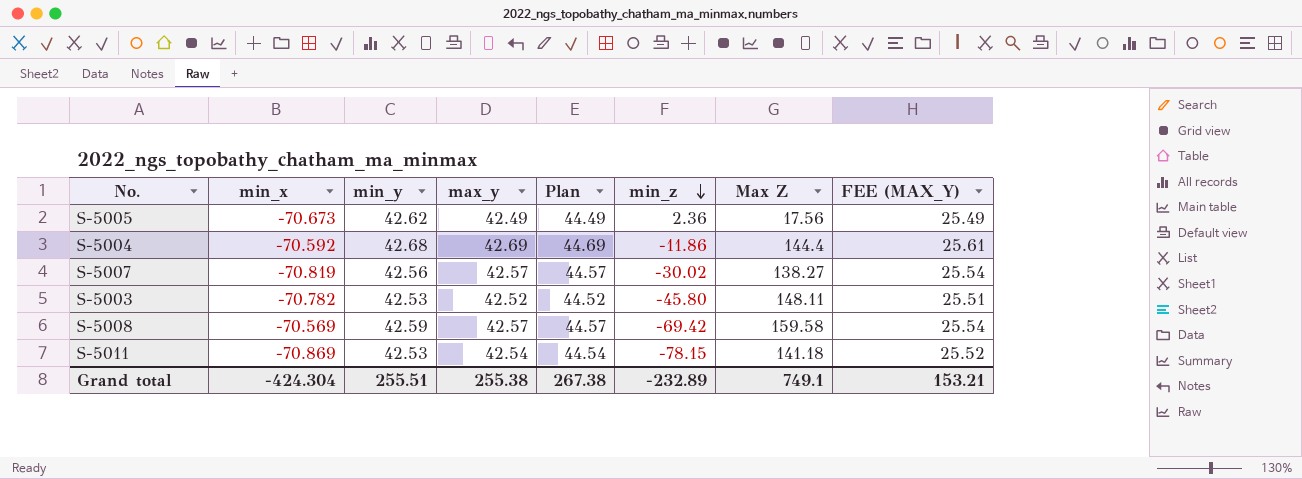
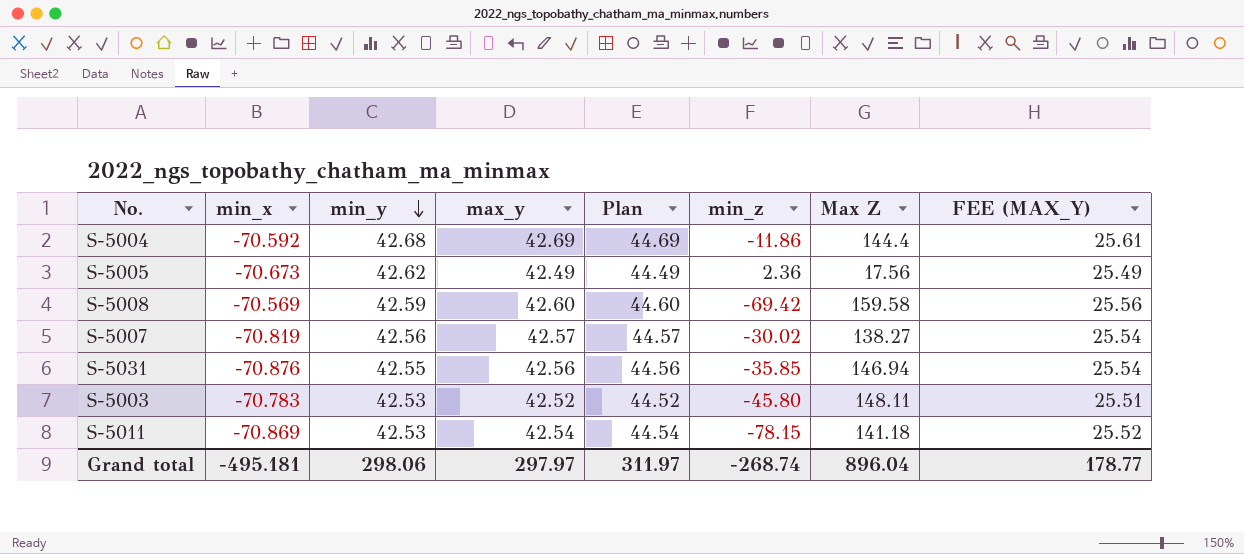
row order: min_z descending -> min_y descending
S-5008 | max_y: 42.57 -> 42.60
S-5008 | Plan: 44.57 -> 44.60
S-5008 | FEE (MAX_Y): 25.54 -> 25.56
row S-5031: none -> -70.876 | 42.55 | 42.56 | 44.56 | -35.85 | 146.94 | 25.54
S-5003 | min_x: -70.782 -> -70.783
Grand total | min_x: -424.304 -> -495.181
Grand total | min_y: 255.51 -> 298.06
Grand total | max_y: 255.38 -> 297.97
Grand total | Plan: 267.38 -> 311.97
Grand total | min_z: -232.89 -> -268.74
Grand total | Max Z: 749.1 -> 896.04
Grand total | FEE (MAX_Y): 153.21 -> 178.77

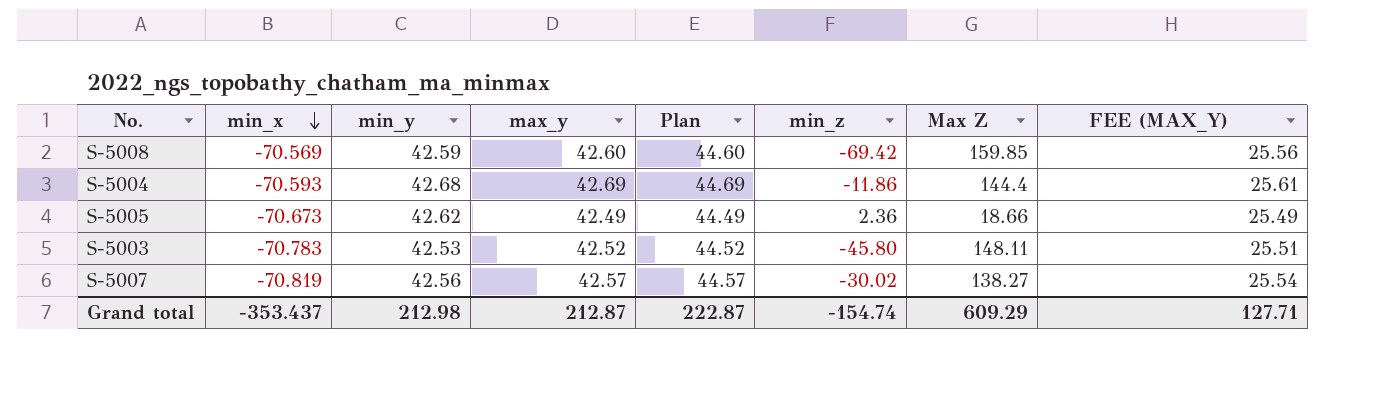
row order: min_y descending -> min_x descending
row S-5031: -70.876 | 42.55 | 42.56 | 44.56 | -35.85 | 146.94 | 25.54 -> none
row S-5011: -70.869 | 42.53 | 42.54 | 44.54 | -78.15 | 141.18 | 25.52 -> none
S-5008 | Max Z: 159.58 -> 159.85
S-5004 | min_x: -70.592 -> -70.593
S-5005 | Max Z: 17.56 -> 18.66
Grand total | min_x: -495.181 -> -353.437
Grand total | min_y: 298.06 -> 212.98
Grand total | max_y: 297.97 -> 212.87
Grand total | Plan: 311.97 -> 222.87
Grand total | min_z: -268.74 -> -154.74
Grand total | Max Z: 896.04 -> 609.29
Grand total | FEE (MAX_Y): 178.77 -> 127.71

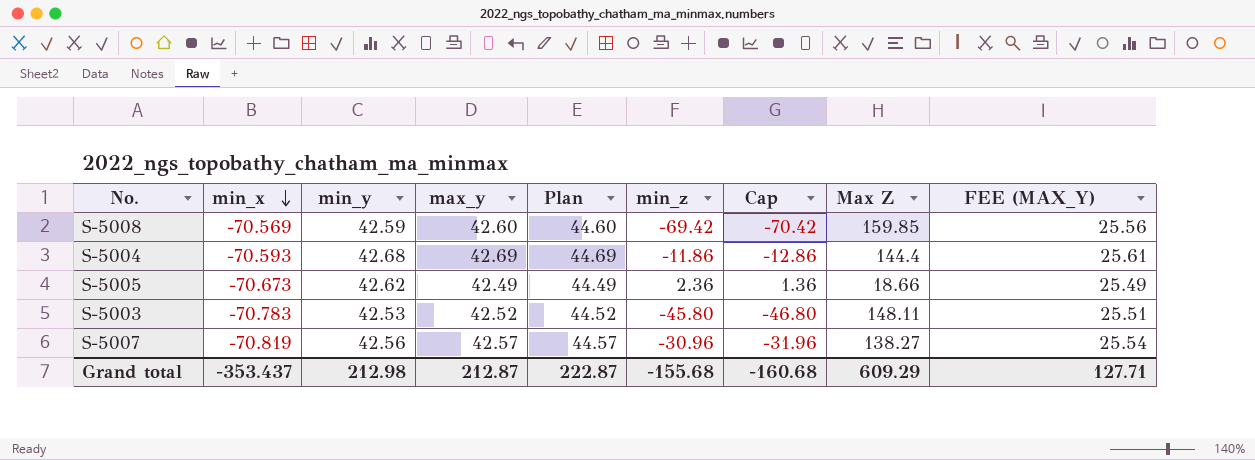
column Cap | formula: none -> [min_z] - 1
S-5007 | min_z: -30.02 -> -30.96
Grand total | min_z: -154.74 -> -155.68

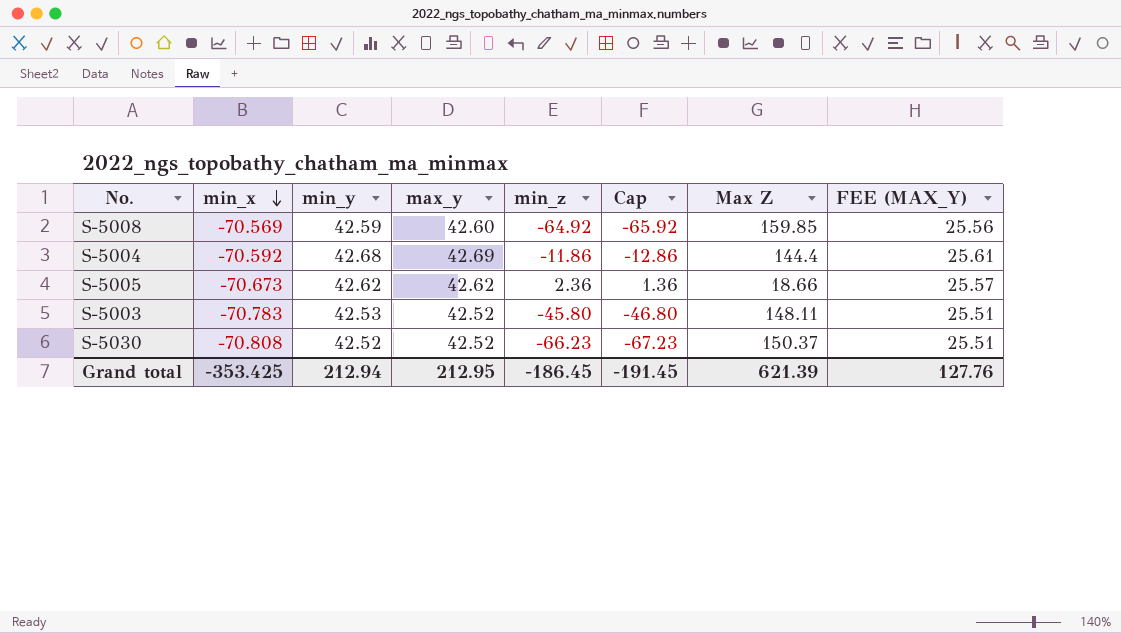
column Plan | formula: [max_y] + 2 -> none
row S-5007: -70.819 | 42.56 | 42.57 | 44.57 | -30.96 | -31.96 | 138.27 | 25.54 -> none
S-5008 | min_z: -69.42 -> -64.92
S-5008 | Cap: -70.42 -> -65.92
S-5004 | min_x: -70.593 -> -70.592
S-5005 | max_y: 42.49 -> 42.62
S-5005 | FEE (MAX_Y): 25.49 -> 25.57
row S-5030: none -> -70.808 | 42.52 | 42.52 | -66.23 | -67.23 | 150.37 | 25.51
Grand total | min_x: -353.437 -> -353.425
Grand total | min_y: 212.98 -> 212.94
Grand total | max_y: 212.87 -> 212.95
Grand total | min_z: -155.68 -> -186.45
Grand total | Cap: -160.68 -> -191.45
Grand total | Max Z: 609.29 -> 621.39
Grand total | FEE (MAX_Y): 127.71 -> 127.76

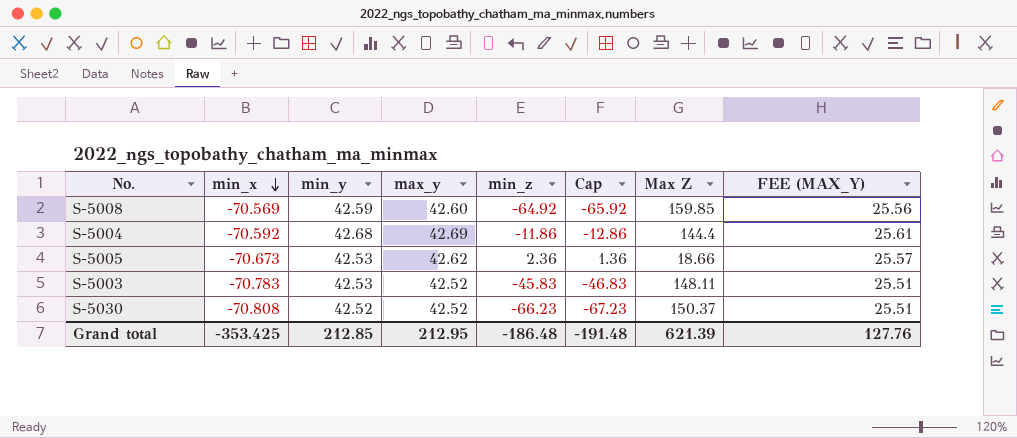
S-5005 | min_y: 42.62 -> 42.53
S-5003 | min_z: -45.80 -> -45.83
S-5003 | Cap: -46.80 -> -46.83
Grand total | min_y: 212.94 -> 212.85
Grand total | min_z: -186.45 -> -186.48
Grand total | Cap: -191.45 -> -191.48

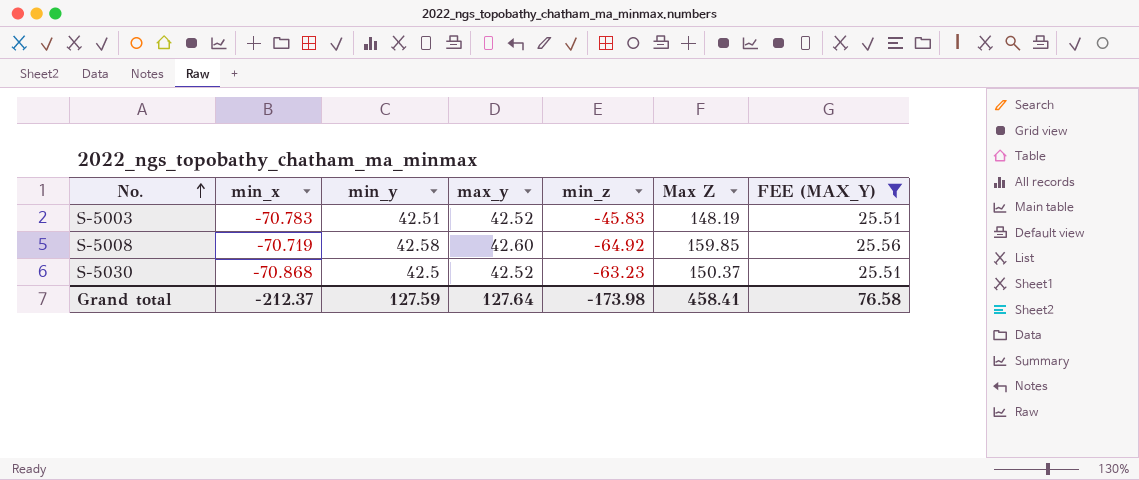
filter: none -> FEE (MAX_Y) <= 25.56
row order: min_x descending -> No. ascending
column Cap | formula: [min_z] - 1 -> none
S-5003 | min_y: 42.53 -> 42.51
S-5003 | Max Z: 148.11 -> 148.19
S-5008 | min_x: -70.569 -> -70.719
S-5008 | min_y: 42.59 -> 42.58
S-5030 | min_x: -70.808 -> -70.868
S-5030 | min_y: 42.52 -> 42.5
S-5030 | min_z: -66.23 -> -63.23
Grand total | min_x: -353.425 -> -212.37
Grand total | min_y: 212.85 -> 127.59
Grand total | max_y: 212.95 -> 127.64
Grand total | min_z: -186.48 -> -173.98
Grand total | Max Z: 621.39 -> 458.41
Grand total | FEE (MAX_Y): 127.76 -> 76.58

